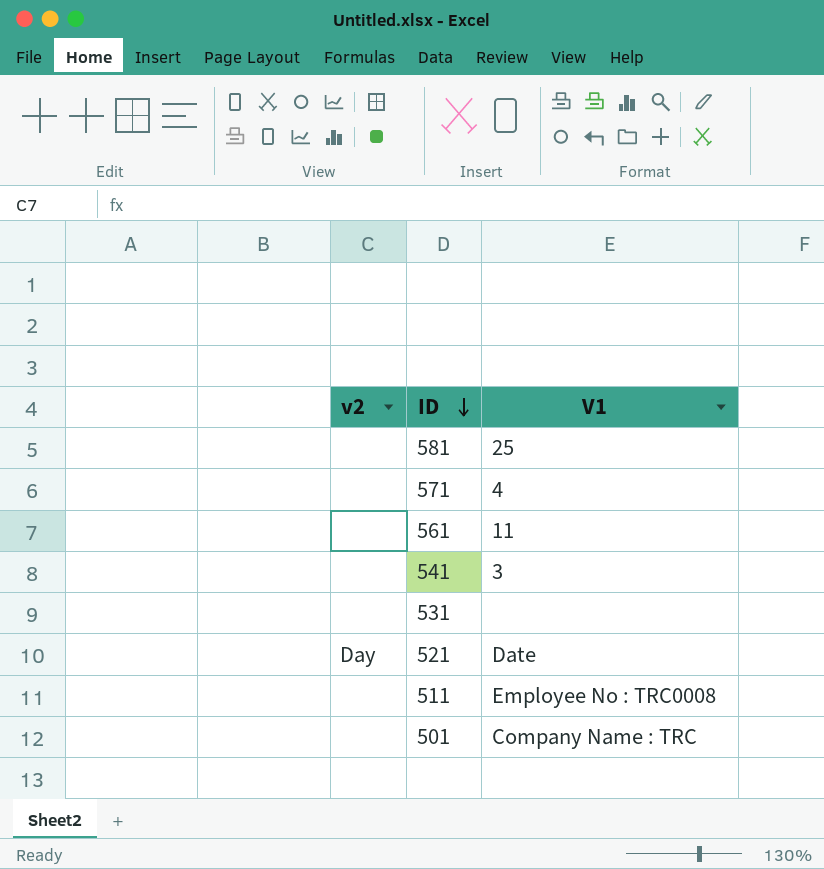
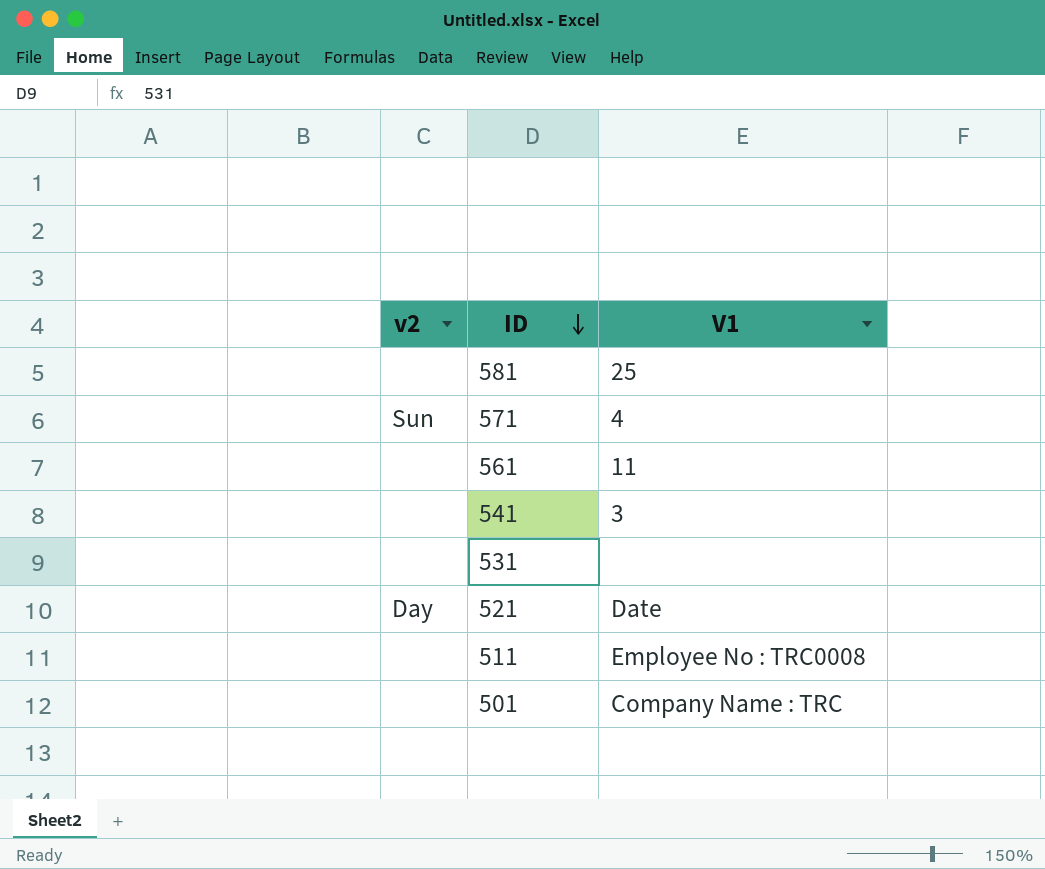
571 | v2: none -> Sun

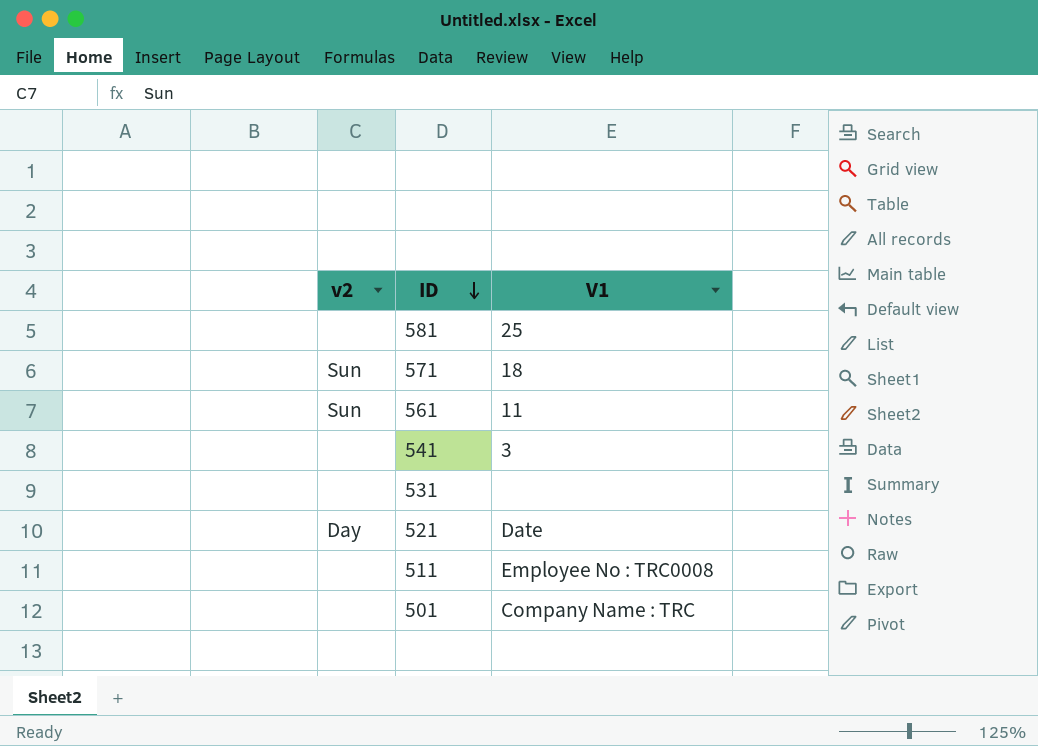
571 | V1: 4 -> 18
561 | v2: none -> Sun

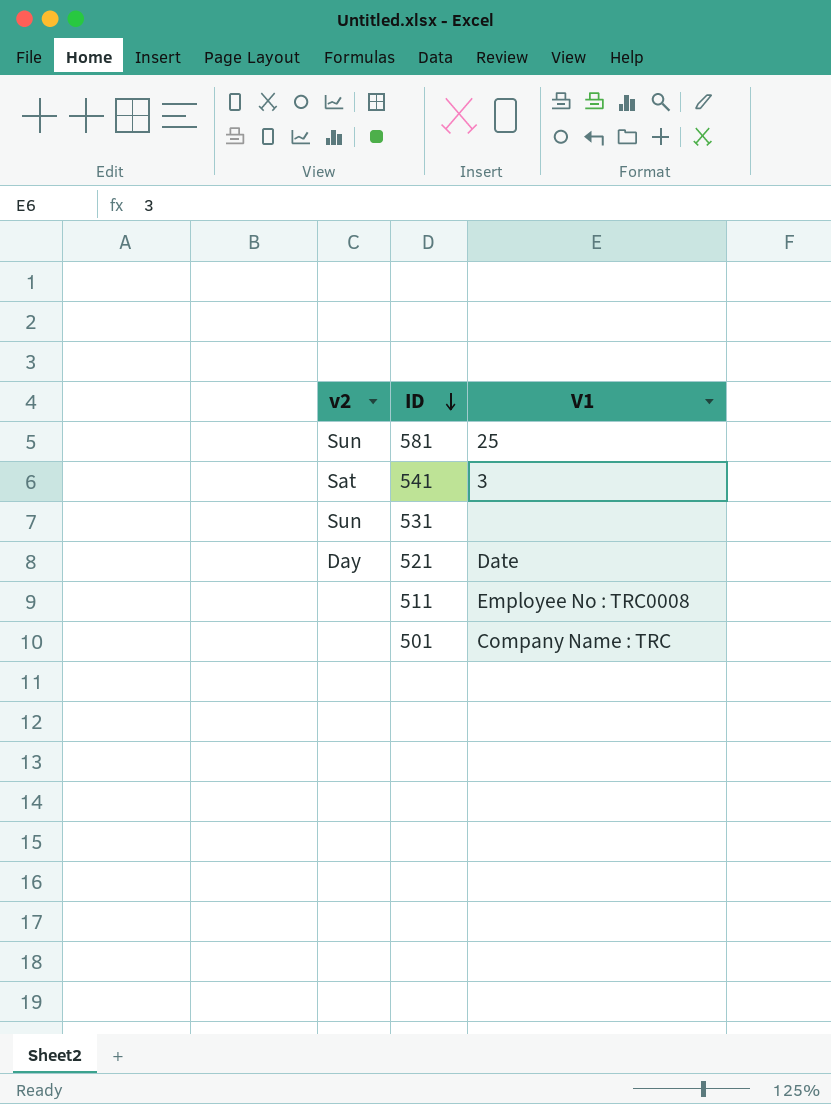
row 571: Sun | 18 -> none
row 561: Sun | 11 -> none
581 | v2: none -> Sun
541 | v2: none -> Sat
531 | v2: none -> Sun

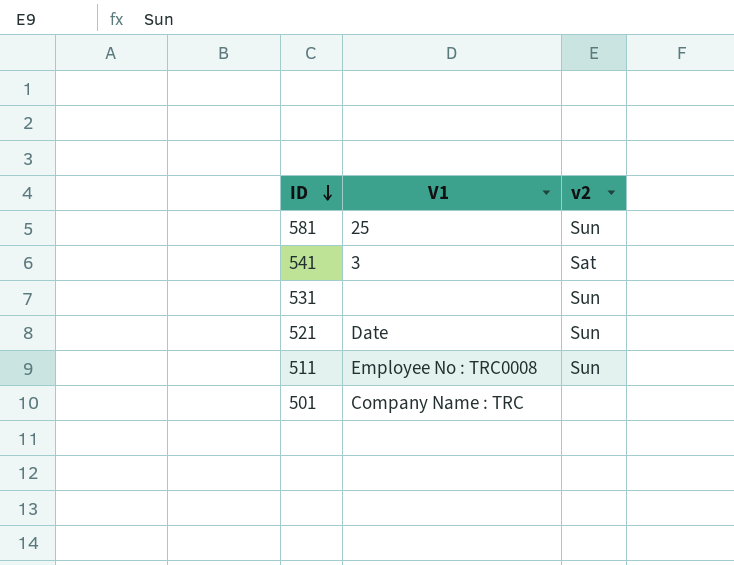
column v2 | position: 1 -> 3
521 | v2: Day -> Sun
511 | v2: none -> Sun

